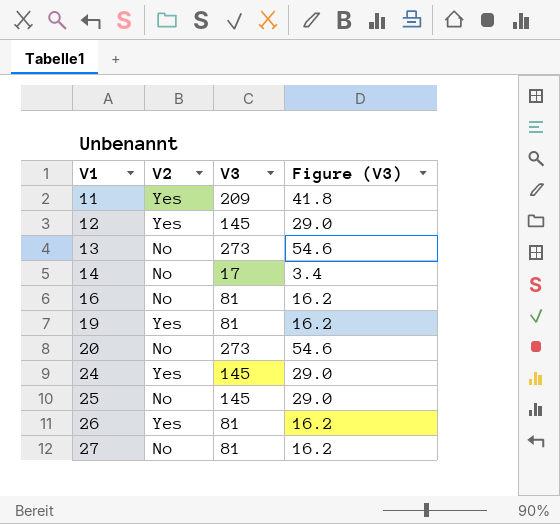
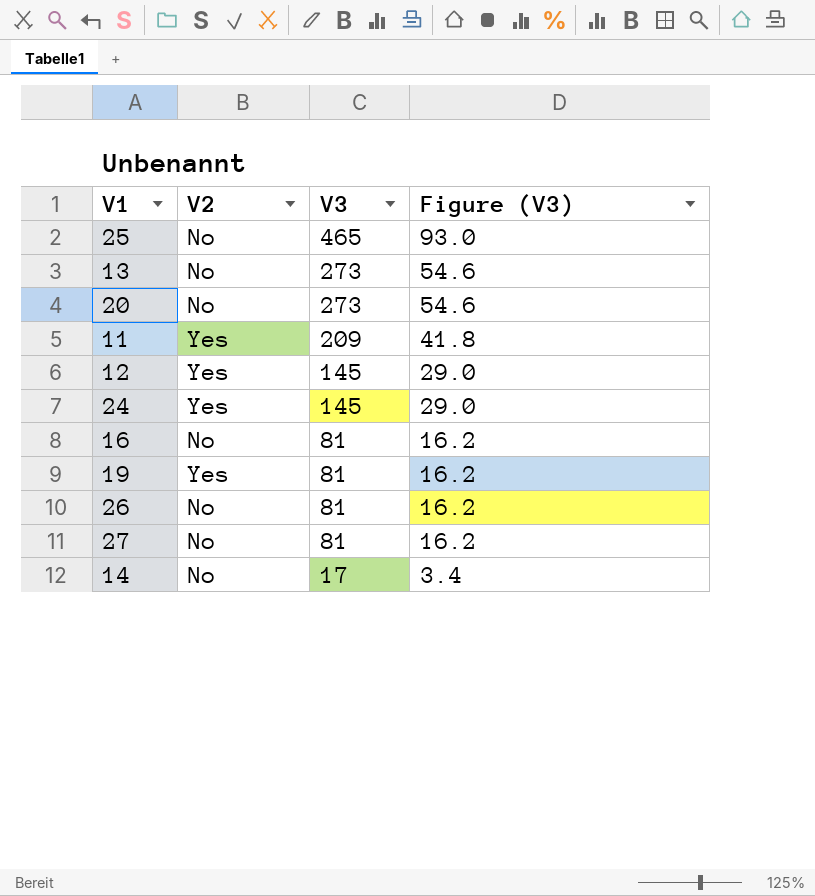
row order: V1 ascending -> V3 descending
25 | V3: 145 -> 465
25 | Figure (V3): 29.0 -> 93.0
26 | V2: Yes -> No

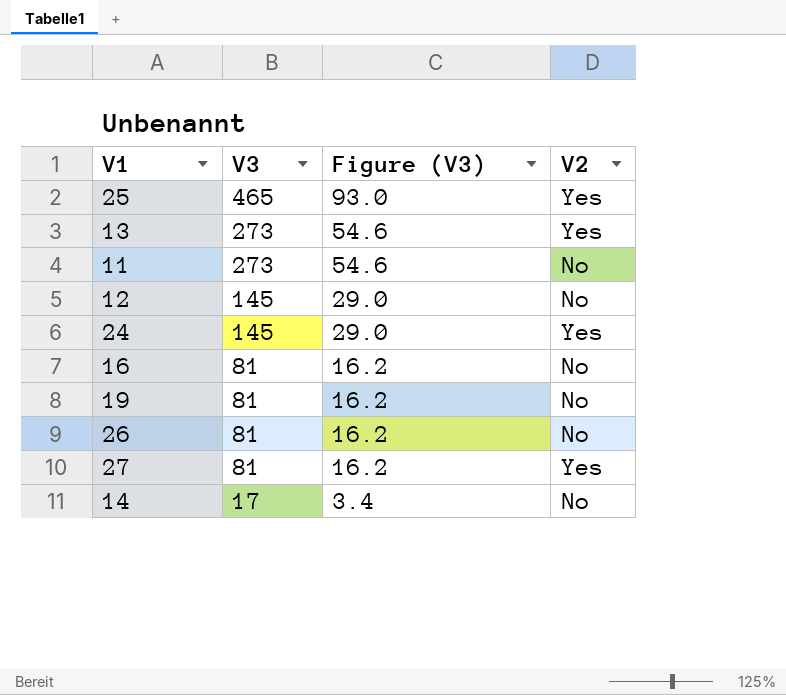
column V2 | position: 2 -> 4
row 20: No | 273 | 54.6 -> none
25 | V2: No -> Yes
13 | V2: No -> Yes
11 | V3: 209 -> 273
11 | Figure (V3): 41.8 -> 54.6
11 | V2: Yes -> No
12 | V2: Yes -> No
19 | V2: Yes -> No
27 | V2: No -> Yes

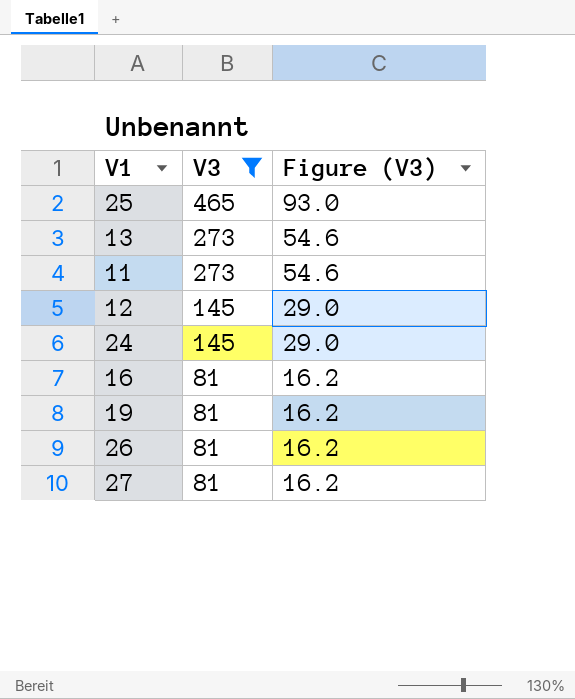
filter: none -> V3 != 17
column V2 | position: 4 -> none

